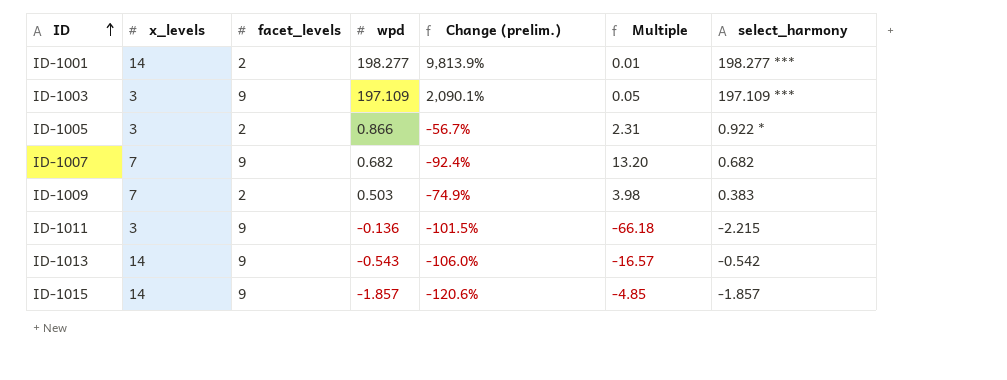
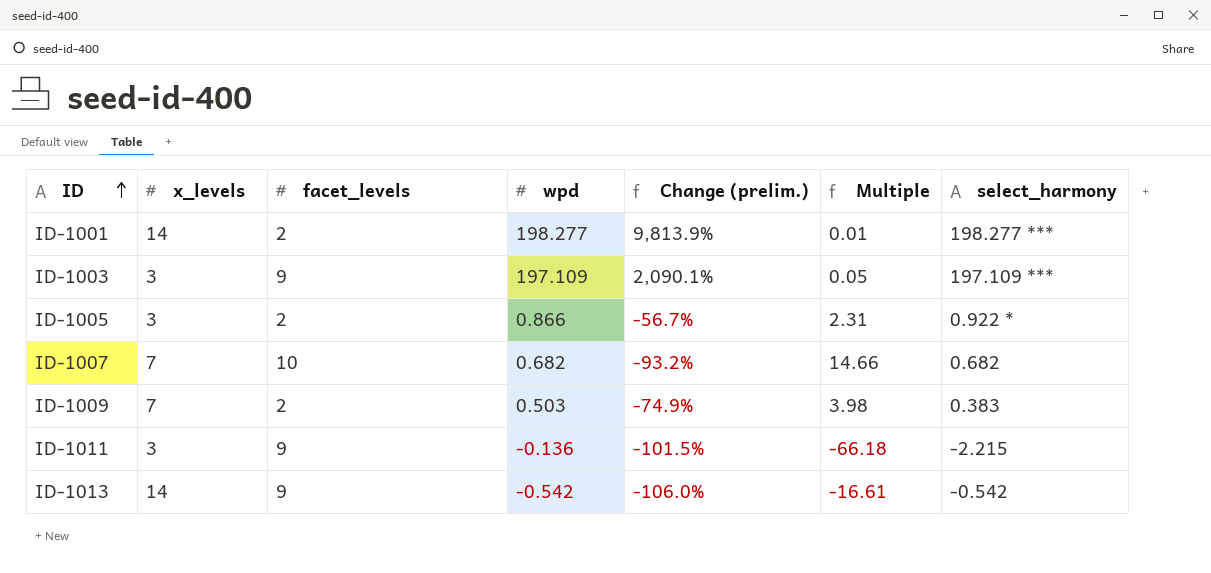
row ID-1015: 14 | 9 | -1.857 | -120.6% | -4.85 | -1.857 -> none
ID-1007 | facet_levels: 9 -> 10
ID-1007 | Change (prelim.): -92.4% -> -93.2%
ID-1007 | Multiple: 13.20 -> 14.66
ID-1013 | wpd: -0.543 -> -0.542
ID-1013 | Multiple: -16.57 -> -16.61

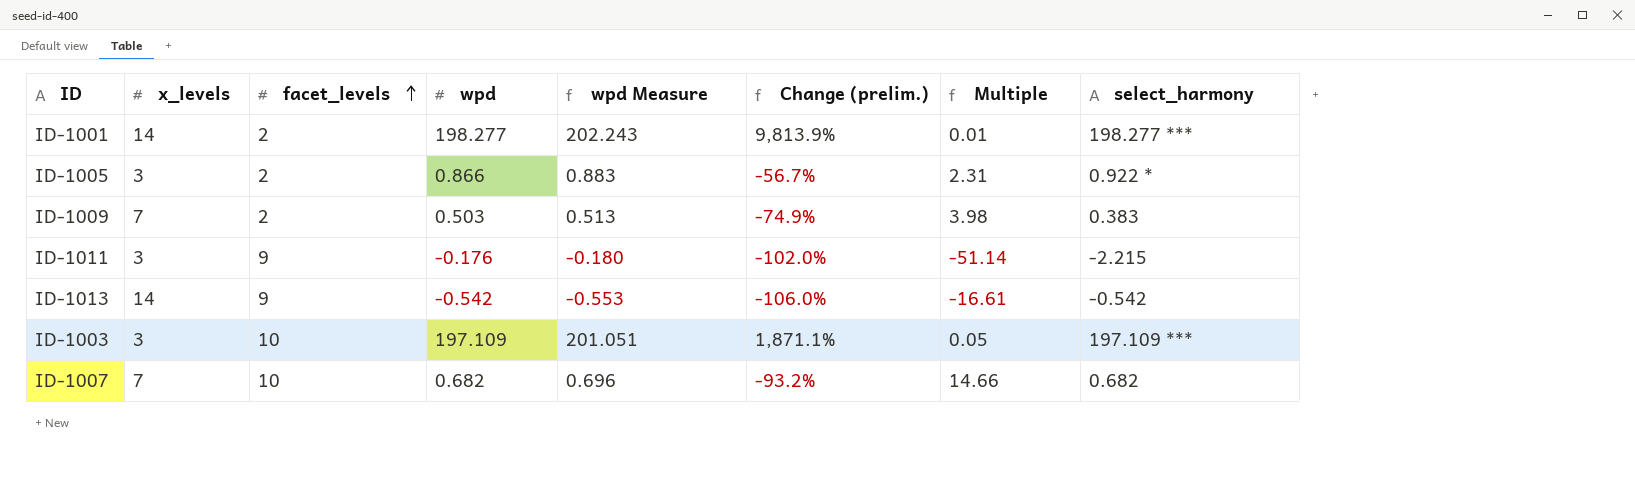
row order: ID ascending -> facet_levels ascending
column wpd Measure | formula: none -> [wpd] * 1.02
ID-1011 | wpd: -0.136 -> -0.176
ID-1011 | Change (prelim.): -101.5% -> -102.0%
ID-1011 | Multiple: -66.18 -> -51.14
ID-1003 | facet_levels: 9 -> 10
ID-1003 | Change (prelim.): 2,090.1% -> 1,871.1%

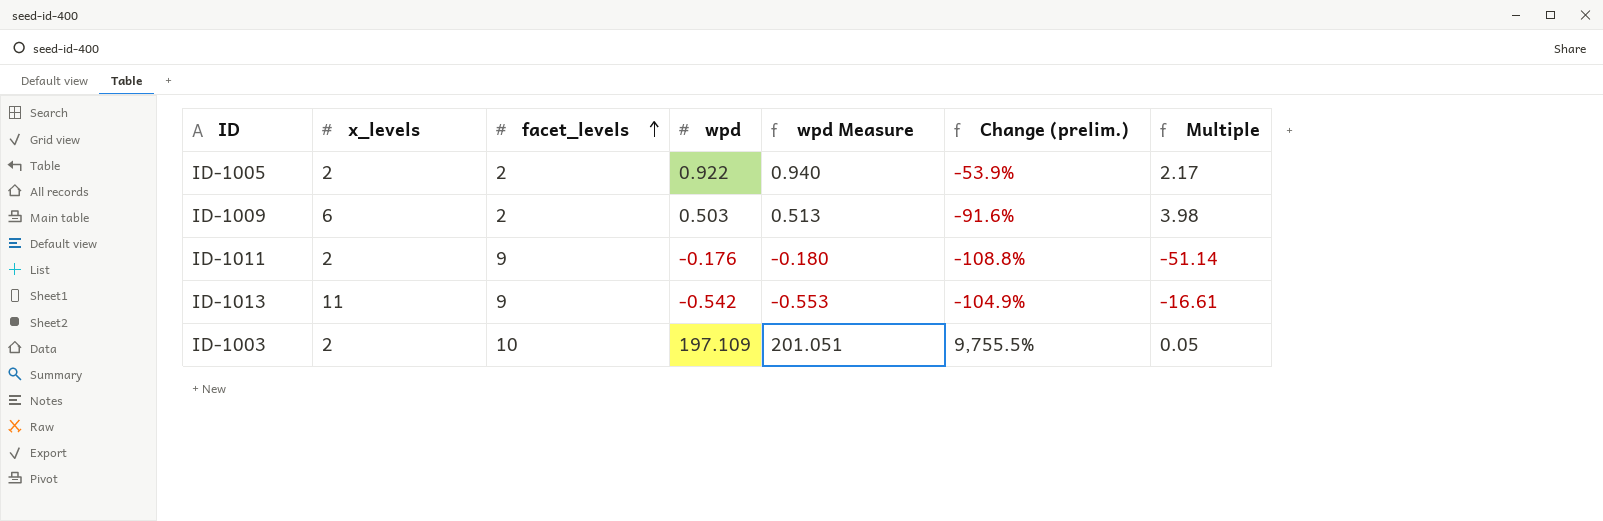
column select_harmony | position: 8 -> none
column Change (prelim.) | formula: ([wpd] - [facet_levels]) / [facet_levels] -> ([wpd] - [x_levels]) / [x_levels]
row ID-1001: 14 | 2 | 198.277 | 202.243 | 9,813.9% | 0.01 | 198.277 *** -> none
row ID-1007: 7 | 10 | 0.682 | 0.696 | -93.2% | 14.66 | 0.682 -> none
ID-1005 | x_levels: 3 -> 2
ID-1005 | wpd: 0.866 -> 0.922
ID-1005 | wpd Measure: 0.883 -> 0.940
ID-1005 | Multiple: 2.31 -> 2.17
ID-1009 | x_levels: 7 -> 6
ID-1011 | x_levels: 3 -> 2
ID-1013 | x_levels: 14 -> 11
ID-1003 | x_levels: 3 -> 2

